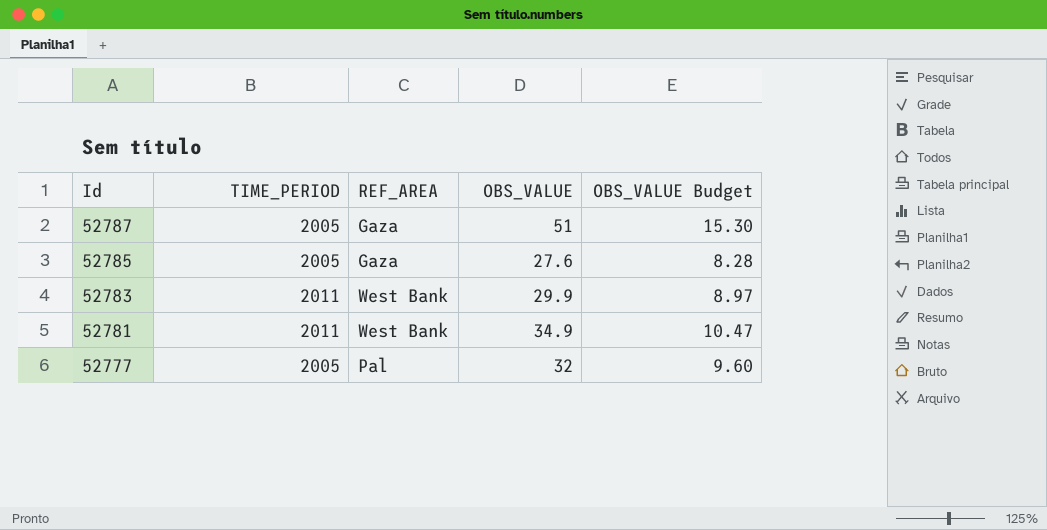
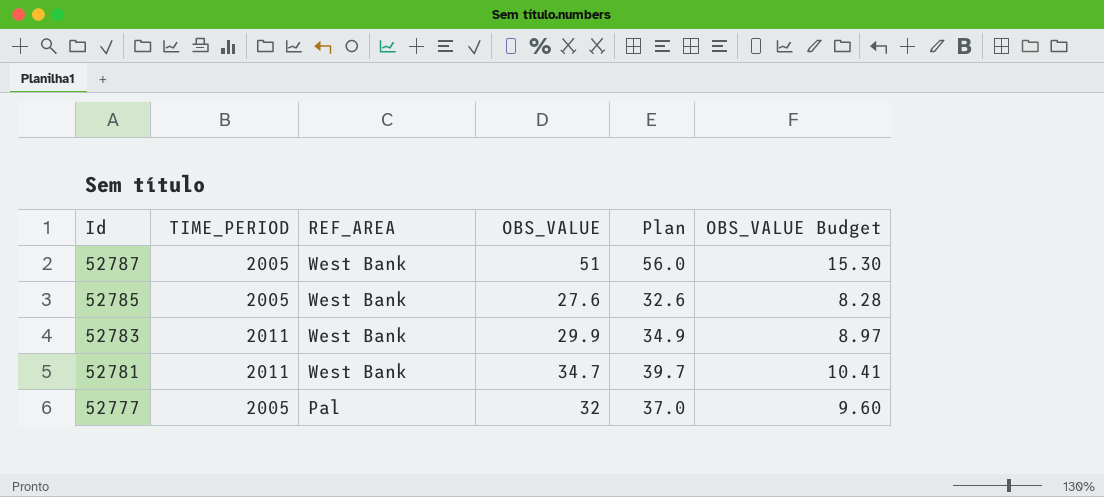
column Plan | formula: none -> [OBS_VALUE] + 5
52787 | REF_AREA: Gaza -> West Bank
52785 | REF_AREA: Gaza -> West Bank
52781 | OBS_VALUE: 34.9 -> 34.7
52781 | OBS_VALUE Budget: 10.47 -> 10.41

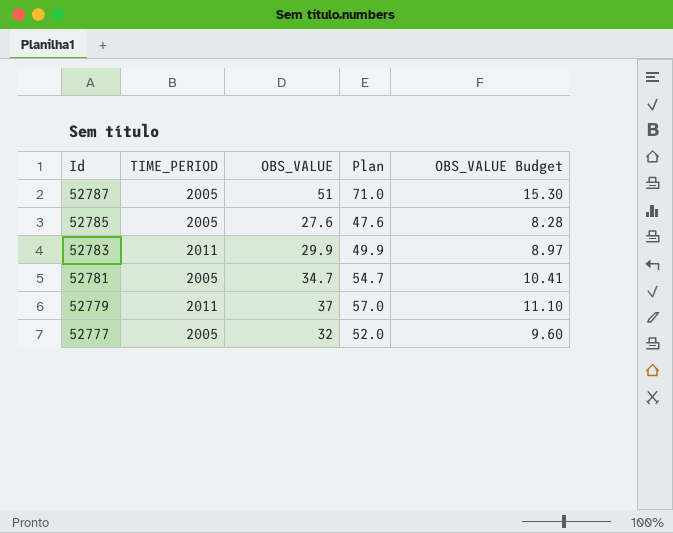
column REF_AREA | position: 3 -> none
column Plan | formula: [OBS_VALUE] + 5 -> [OBS_VALUE] + 20
52781 | TIME_PERIOD: 2011 -> 2005
row 52779: none -> 2011 | 37 | 57.0 | 11.10

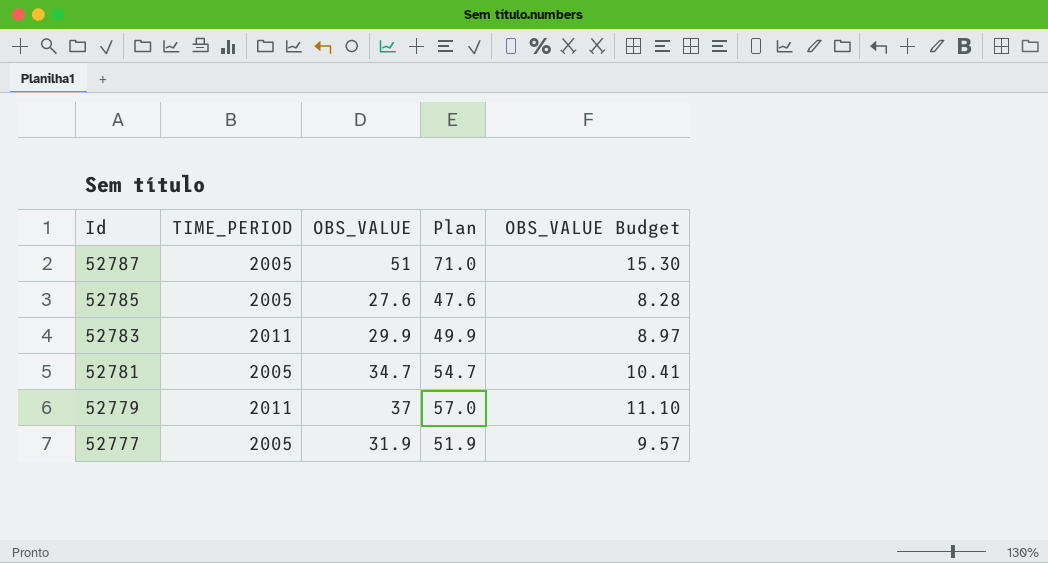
52777 | OBS_VALUE: 32 -> 31.9
52777 | Plan: 52.0 -> 51.9
52777 | OBS_VALUE Budget: 9.60 -> 9.57

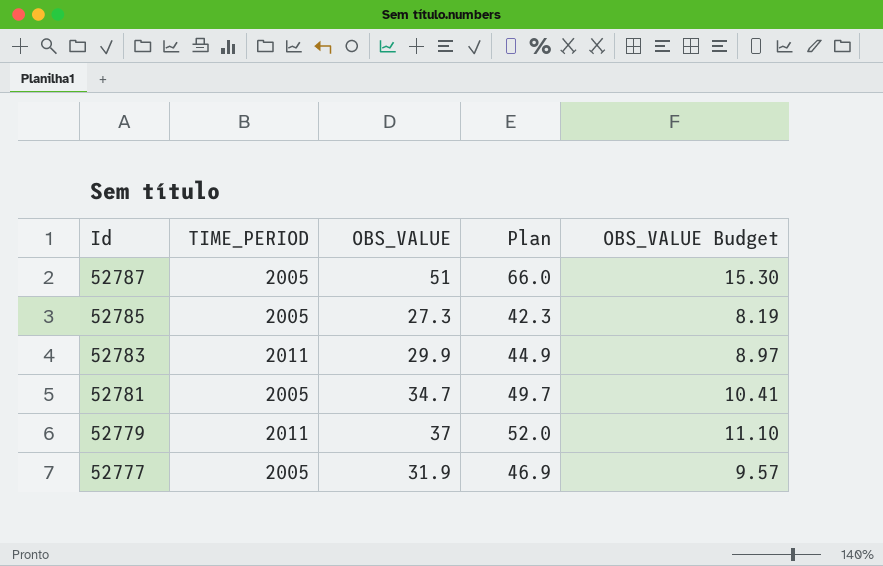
column Plan | formula: [OBS_VALUE] + 20 -> [OBS_VALUE] + 15
52785 | OBS_VALUE: 27.6 -> 27.3
52785 | OBS_VALUE Budget: 8.28 -> 8.19

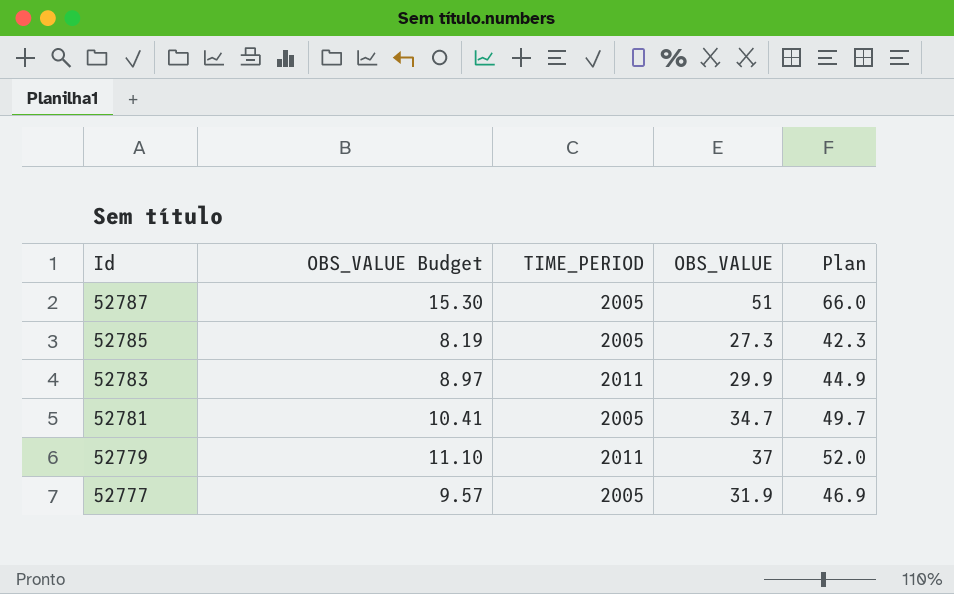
column OBS_VALUE Budget | position: 5 -> 2

